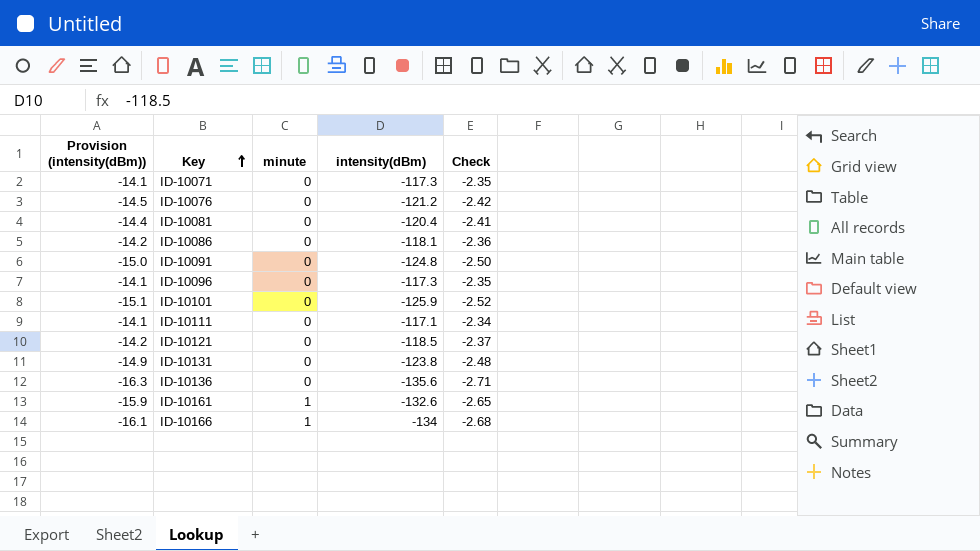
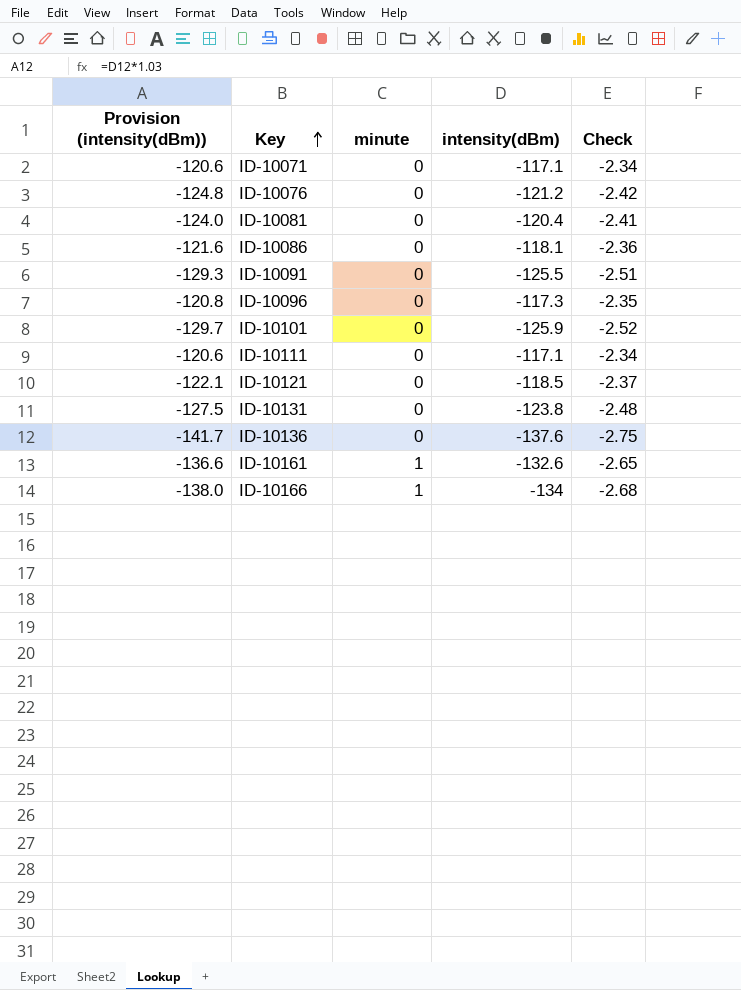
column Provision (intensity(dBm)) | formula: [intensity(dBm)] * 0.12 -> [intensity(dBm)] * 1.03
ID-10071 | intensity(dBm): -117.3 -> -117.1
ID-10071 | Check: -2.35 -> -2.34
ID-10091 | intensity(dBm): -124.8 -> -125.5
ID-10091 | Check: -2.50 -> -2.51
ID-10136 | intensity(dBm): -135.6 -> -137.6
ID-10136 | Check: -2.71 -> -2.75

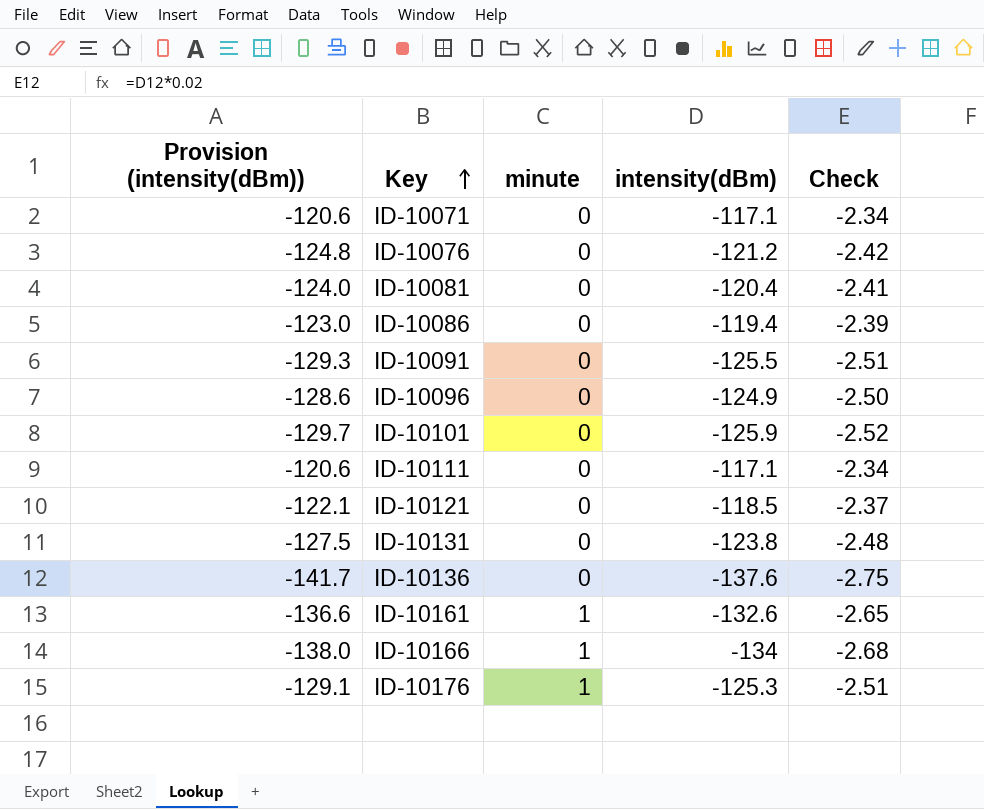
ID-10086 | Provision (intensity(dBm)): -121.6 -> -123.0
ID-10086 | intensity(dBm): -118.1 -> -119.4
ID-10086 | Check: -2.36 -> -2.39
ID-10096 | Provision (intensity(dBm)): -120.8 -> -128.6
ID-10096 | intensity(dBm): -117.3 -> -124.9
ID-10096 | Check: -2.35 -> -2.50
row ID-10176: none -> -129.1 | 1 | -125.3 | -2.51

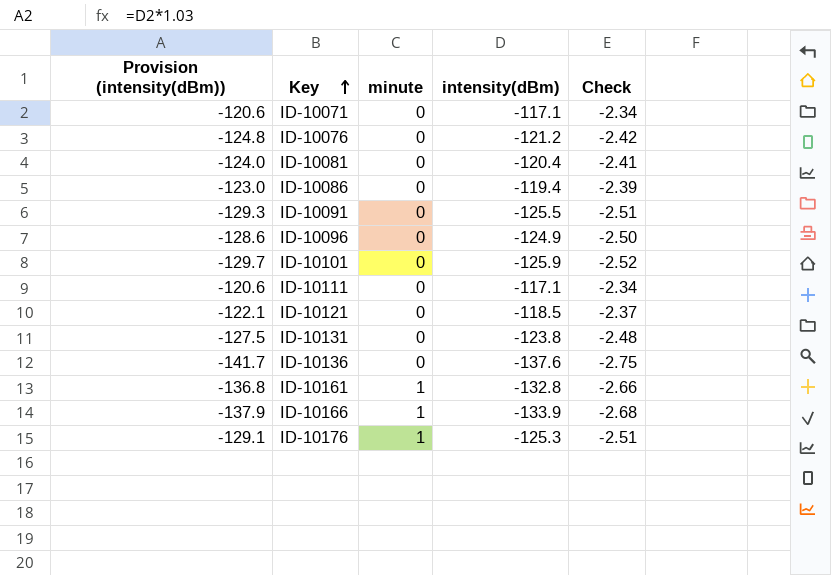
ID-10161 | Provision (intensity(dBm)): -136.6 -> -136.8
ID-10161 | intensity(dBm): -132.6 -> -132.8
ID-10161 | Check: -2.65 -> -2.66
ID-10166 | Provision (intensity(dBm)): -138.0 -> -137.9
ID-10166 | intensity(dBm): -134 -> -133.9

